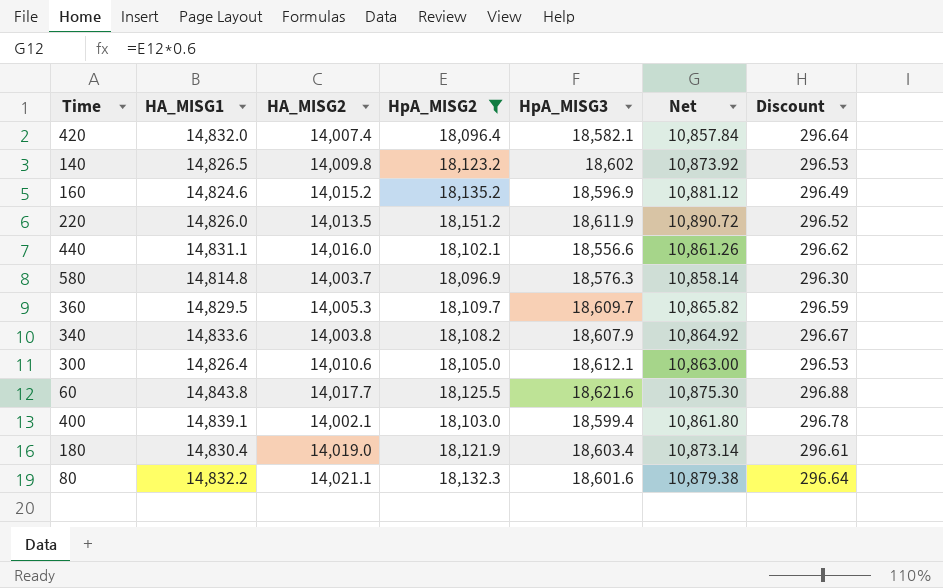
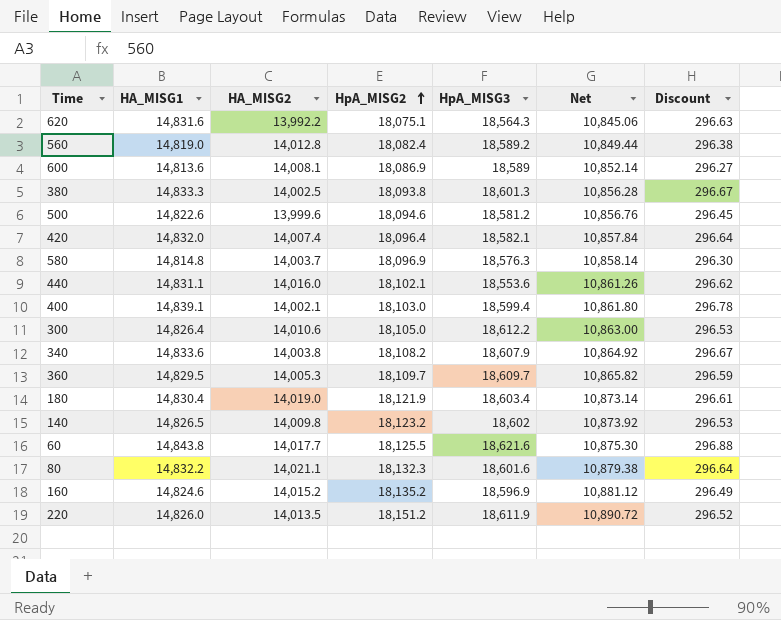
filter: HpA_MISG2 >= 18,096.4 -> none
row order: none -> HpA_MISG2 ascending
440 | HpA_MISG3: 18,556.6 -> 18,553.6
300 | HpA_MISG3: 18,612.1 -> 18,612.2

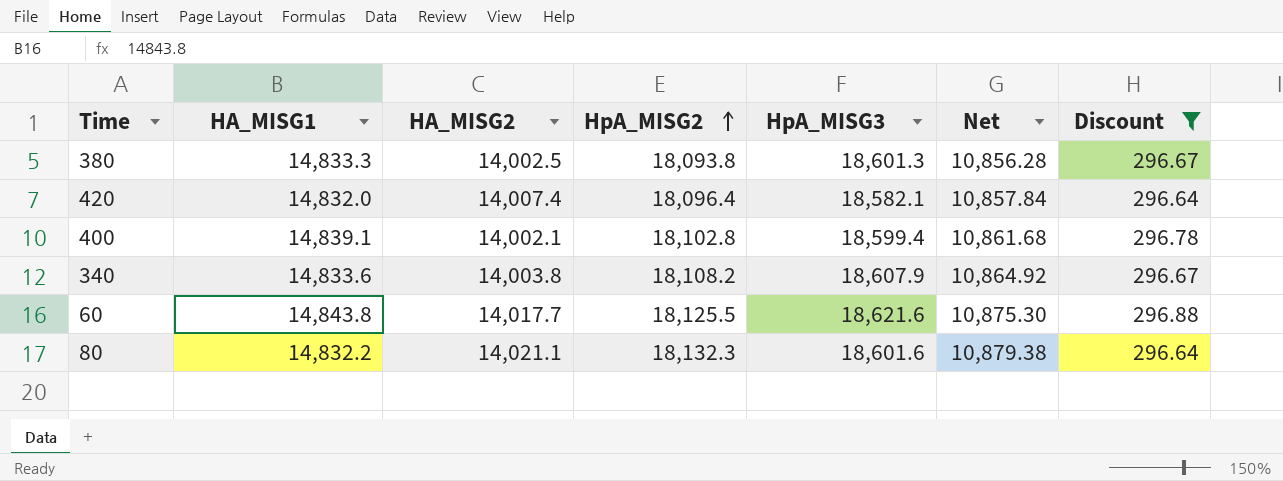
filter: none -> Discount >= 296.64
400 | HpA_MISG2: 18,103.0 -> 18,102.8
400 | Net: 10,861.80 -> 10,861.68

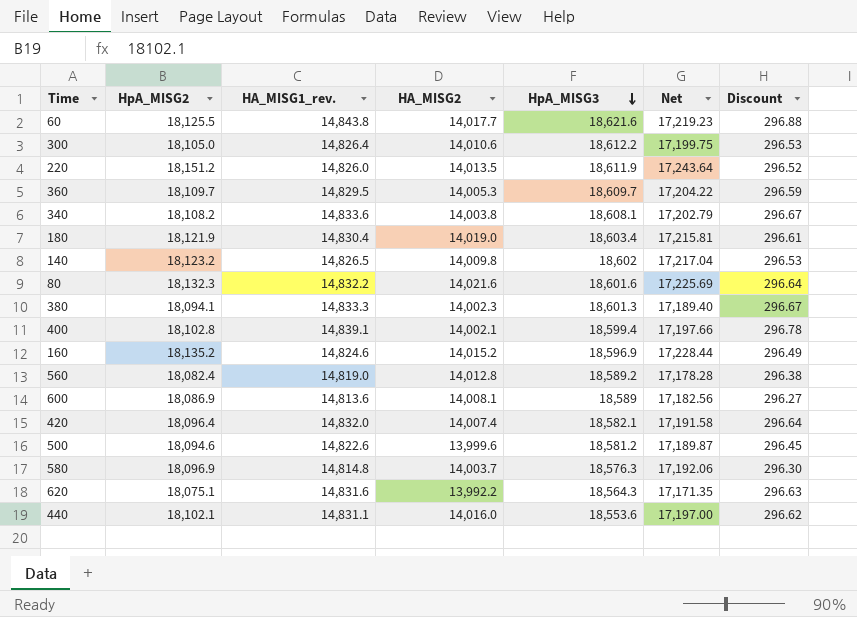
filter: Discount >= 296.64 -> none
row order: HpA_MISG2 ascending -> HpA_MISG3 descending
column HpA_MISG2 | position: 4 -> 2
column name: HA_MISG1 -> HA_MISG1_rev.
column Net | formula: [HpA_MISG2] * 0.6 -> [HpA_MISG2] * 0.95
340 | HpA_MISG3: 18,607.9 -> 18,608.1
80 | HA_MISG2: 14,021.1 -> 14,021.6
380 | HpA_MISG2: 18,093.8 -> 18,094.1
380 | HA_MISG2: 14,002.5 -> 14,002.3

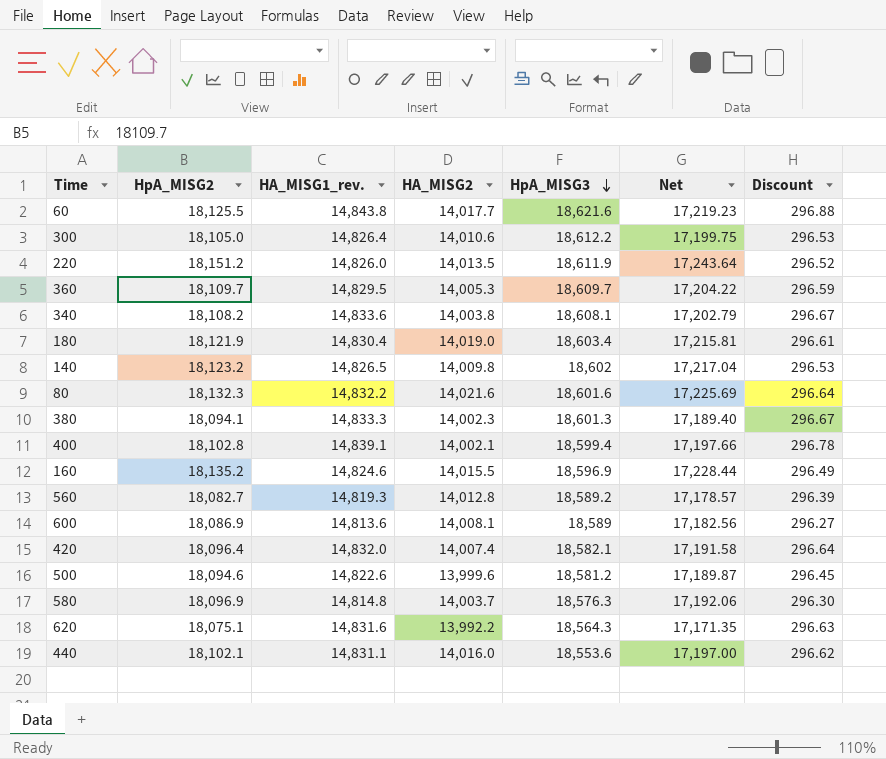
160 | HA_MISG2: 14,015.2 -> 14,015.5
560 | HpA_MISG2: 18,082.4 -> 18,082.7
560 | HA_MISG1_rev.: 14,819.0 -> 14,819.3
560 | Net: 17,178.28 -> 17,178.57
560 | Discount: 296.38 -> 296.39

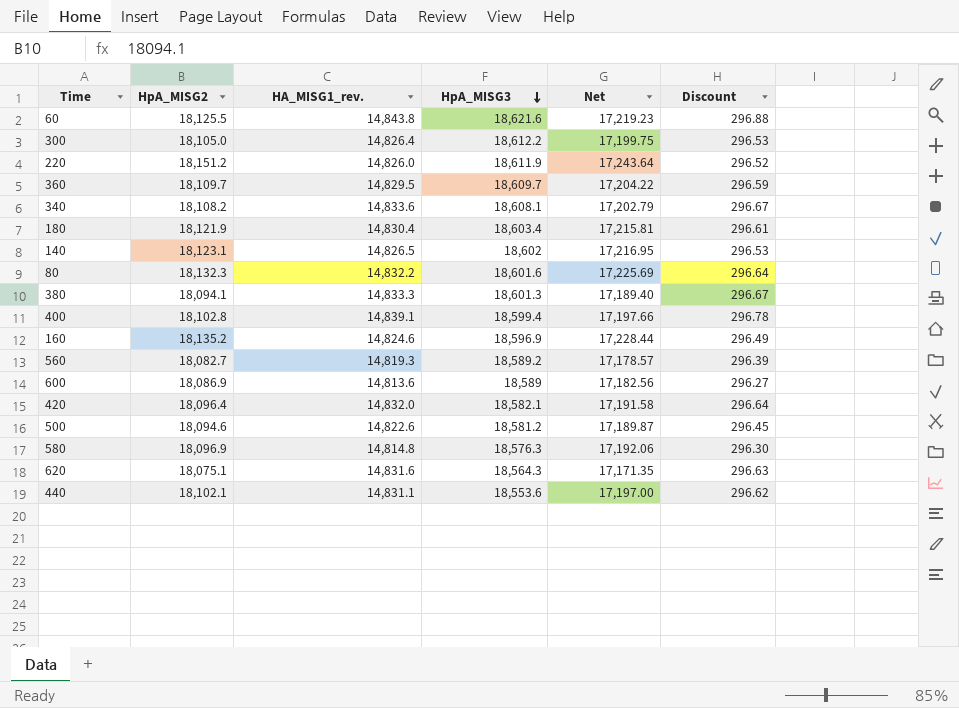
column HA_MISG2 | position: 4 -> none
140 | HpA_MISG2: 18,123.2 -> 18,123.1
140 | Net: 17,217.04 -> 17,216.95

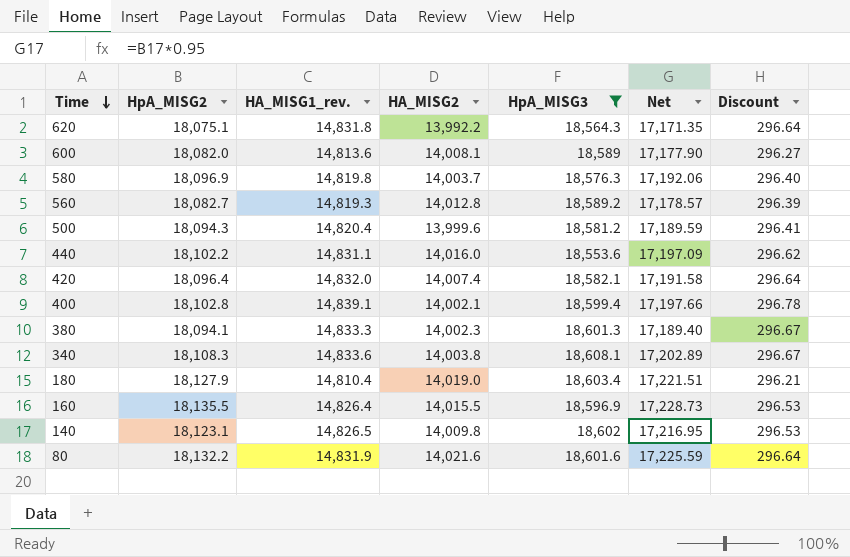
filter: none -> HpA_MISG3 <= 18,608.1
row order: HpA_MISG3 descending -> Time descending
column HA_MISG2 | position: none -> 4
620 | HA_MISG1_rev.: 14,831.6 -> 14,831.8
620 | Discount: 296.63 -> 296.64
600 | HpA_MISG2: 18,086.9 -> 18,082.0
600 | Net: 17,182.56 -> 17,177.90
580 | HA_MISG1_rev.: 14,814.8 -> 14,819.8
580 | Discount: 296.30 -> 296.40
500 | HpA_MISG2: 18,094.6 -> 18,094.3
500 | HA_MISG1_rev.: 14,822.6 -> 14,820.4
500 | Net: 17,189.87 -> 17,189.59
500 | Discount: 296.45 -> 296.41
440 | HpA_MISG2: 18,102.1 -> 18,102.2
440 | Net: 17,197.00 -> 17,197.09
340 | HpA_MISG2: 18,108.2 -> 18,108.3
340 | Net: 17,202.79 -> 17,202.89
180 | HpA_MISG2: 18,121.9 -> 18,127.9
180 | HA_MISG1_rev.: 14,830.4 -> 14,810.4
180 | Net: 17,215.81 -> 17,221.51
180 | Discount: 296.61 -> 296.21
160 | HpA_MISG2: 18,135.2 -> 18,135.5
160 | HA_MISG1_rev.: 14,824.6 -> 14,826.4
160 | Net: 17,228.44 -> 17,228.73
160 | Discount: 296.49 -> 296.53
80 | HpA_MISG2: 18,132.3 -> 18,132.2
80 | HA_MISG1_rev.: 14,832.2 -> 14,831.9
80 | Net: 17,225.69 -> 17,225.59

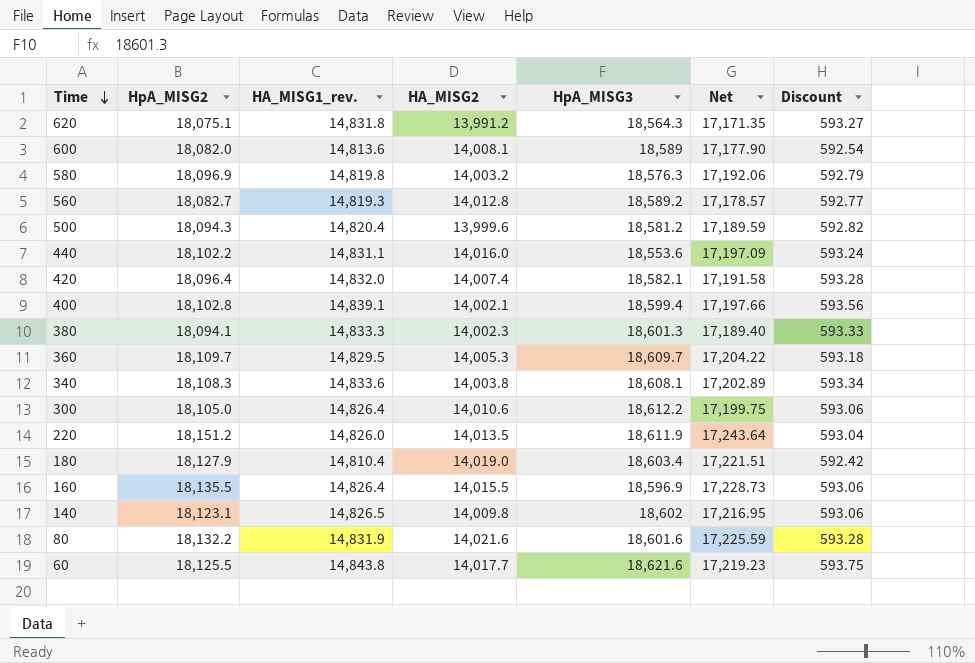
filter: HpA_MISG3 <= 18,608.1 -> none
column Discount | formula: [HA_MISG1_rev.] * 0.02 -> [HA_MISG1_rev.] * 0.04
620 | HA_MISG2: 13,992.2 -> 13,991.2
580 | HA_MISG2: 14,003.7 -> 14,003.2

